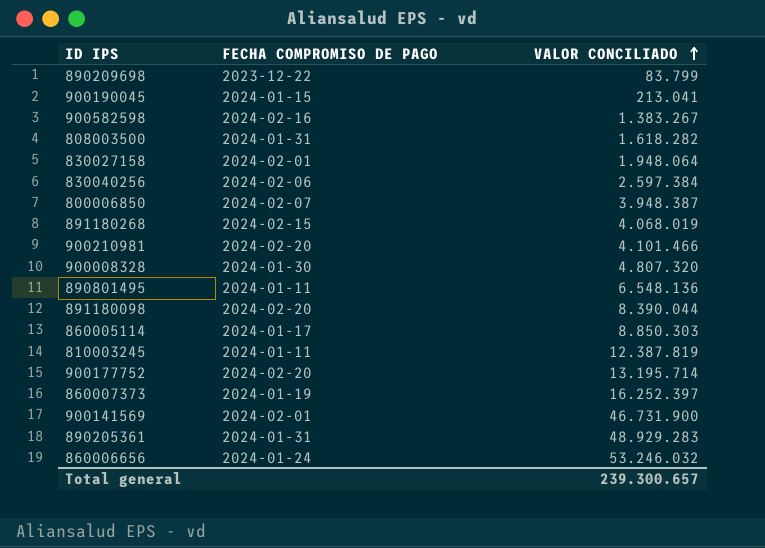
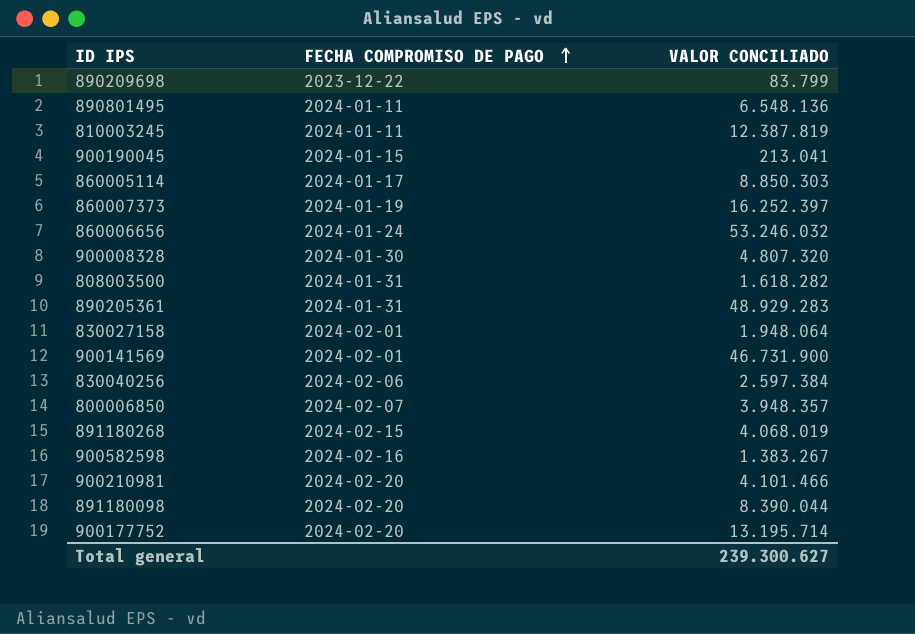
row order: VALOR CONCILIADO ascending -> FECHA COMPROMISO DE PAGO ascending
800006850 | VALOR CONCILIADO: 3.948.387 -> 3.948.357
Total general | VALOR CONCILIADO: 239.300.657 -> 239.300.627

